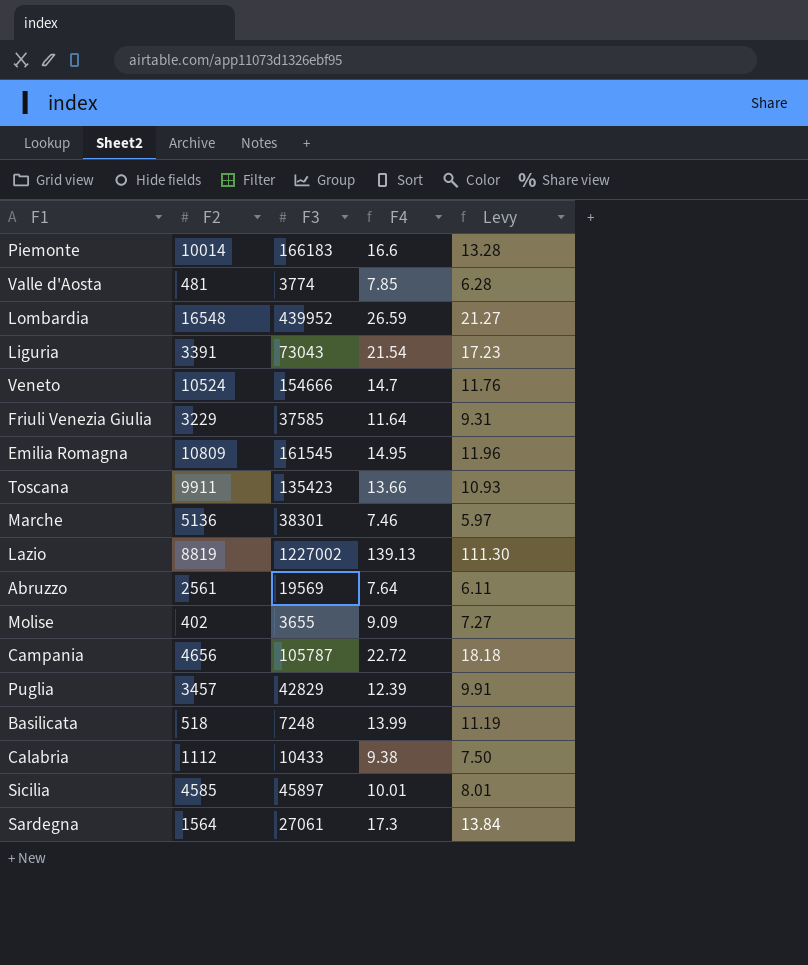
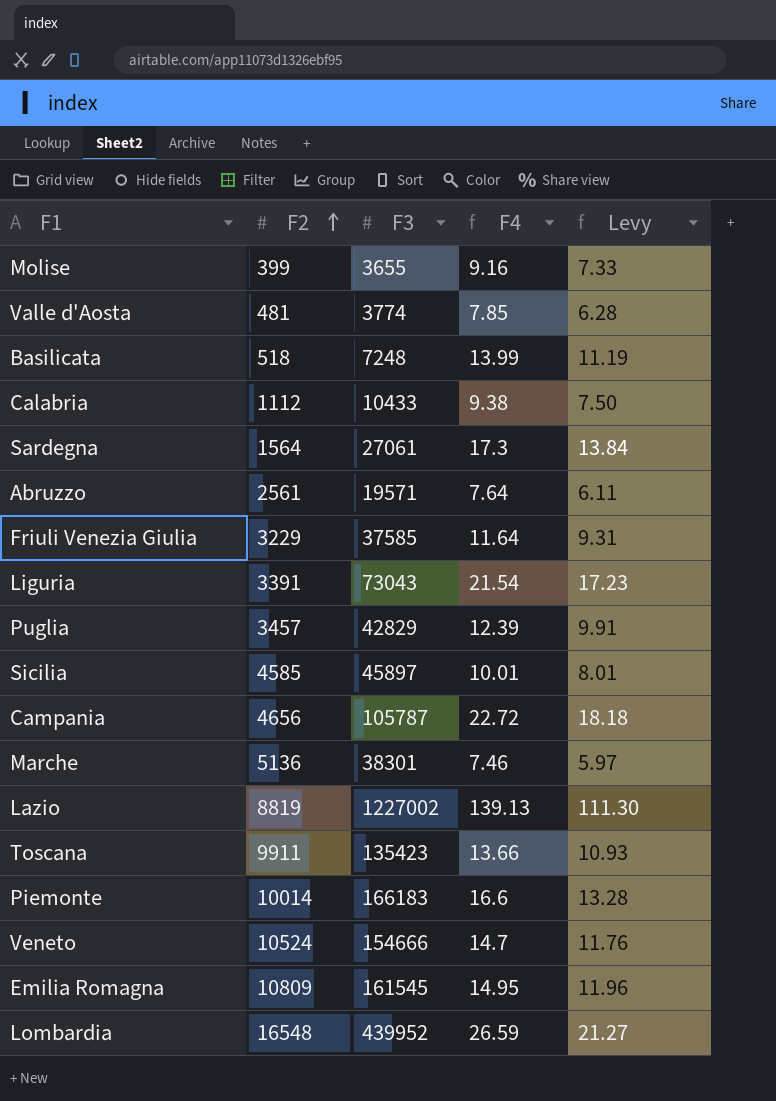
row order: none -> F2 ascending
Molise | F2: 402 -> 399
Molise | F4: 9.09 -> 9.16
Molise | Levy: 7.27 -> 7.33
Abruzzo | F3: 19569 -> 19571

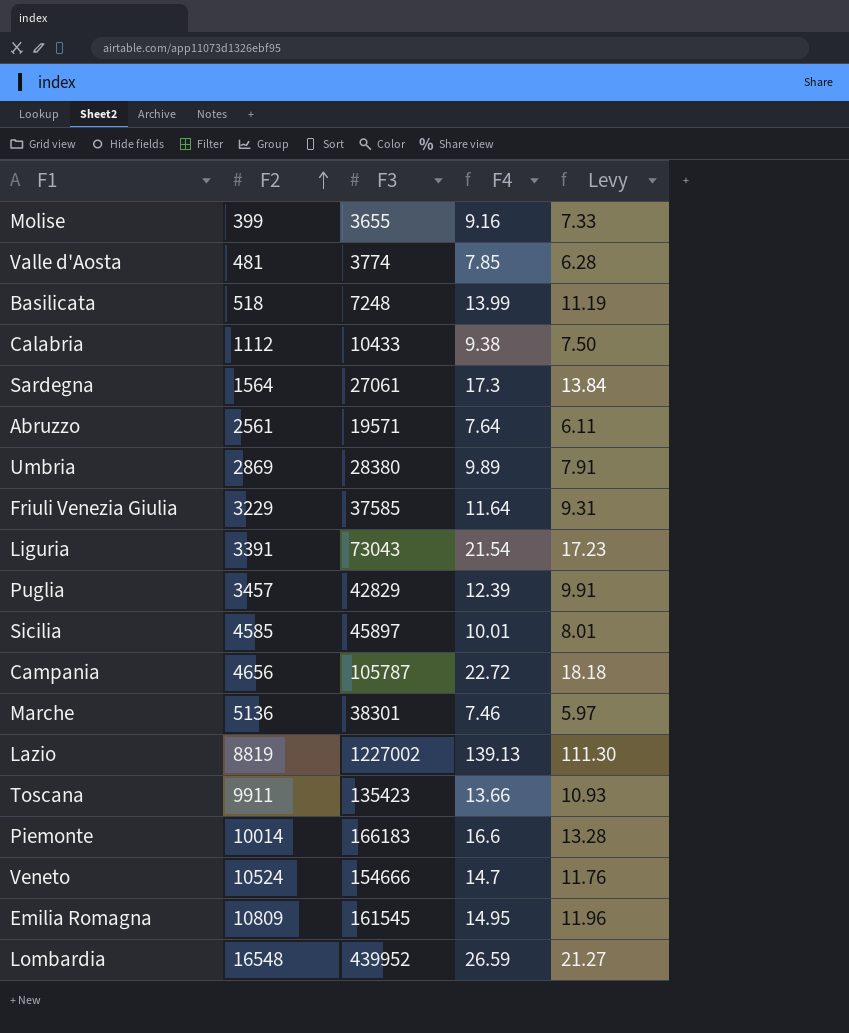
row Umbria: none -> 2869 | 28380 | 9.89 | 7.91

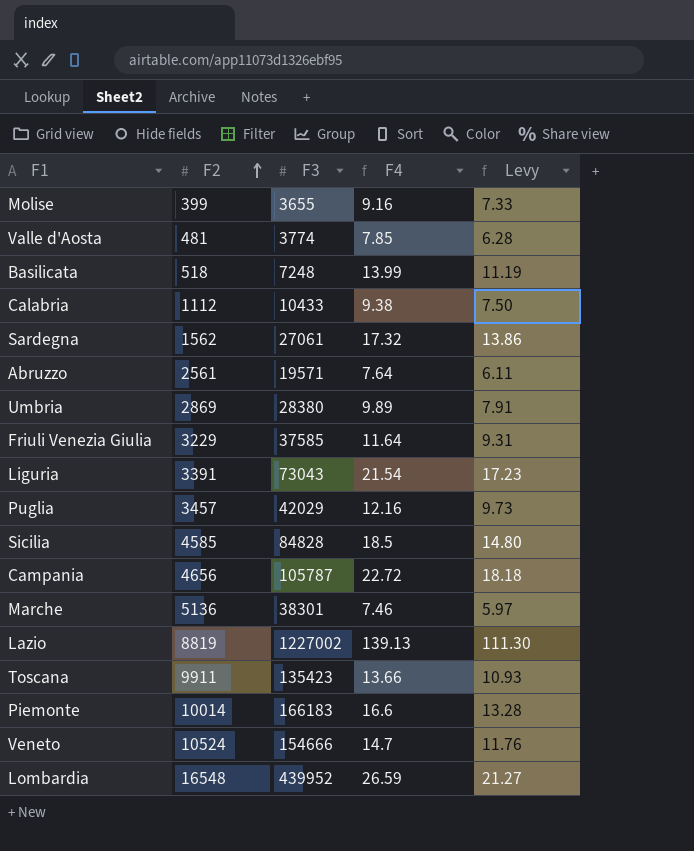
row Emilia Romagna: 10809 | 161545 | 14.95 | 11.96 -> none
Sardegna | F2: 1564 -> 1562
Sardegna | F4: 17.3 -> 17.32
Sardegna | Levy: 13.84 -> 13.86
Puglia | F3: 42829 -> 42029
Puglia | F4: 12.39 -> 12.16
Puglia | Levy: 9.91 -> 9.73
Sicilia | F3: 45897 -> 84828
Sicilia | F4: 10.01 -> 18.5
Sicilia | Levy: 8.01 -> 14.80

